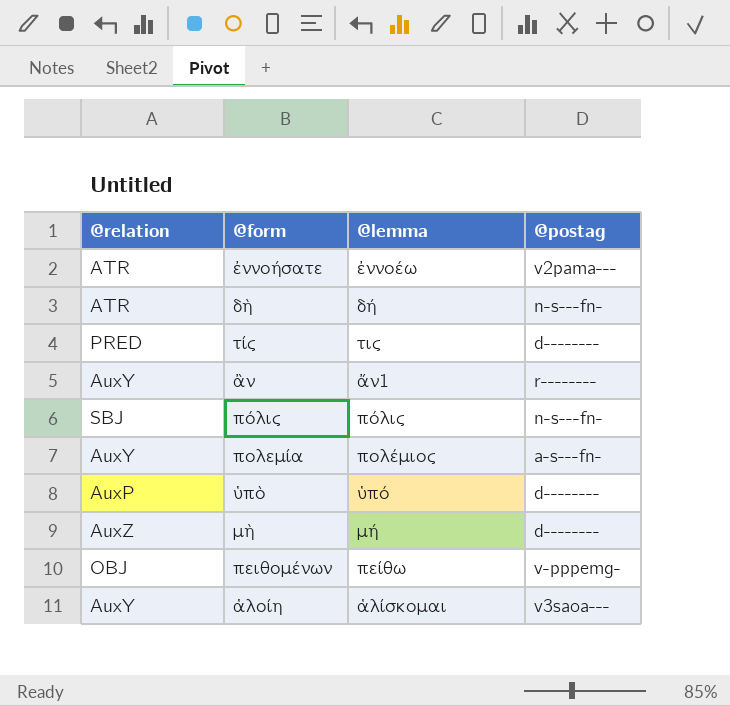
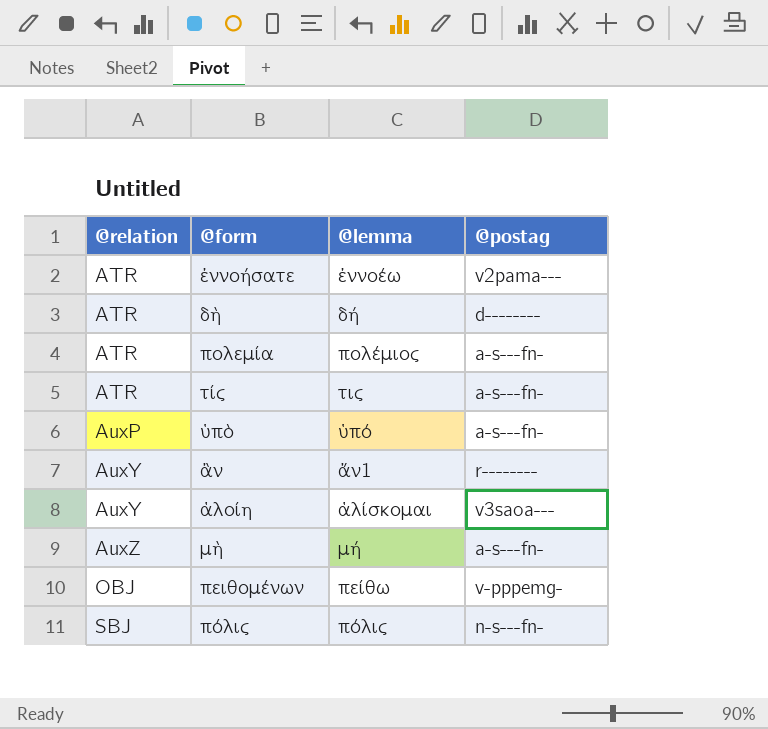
row order: none -> @relation ascending
δὴ | @postag: n-s---fn- -> d--------
πολεμία | @relation: AuxY -> ATR
τίς | @relation: PRED -> ATR
τίς | @postag: d-------- -> a-s---fn-
ὑπὸ | @postag: d-------- -> a-s---fn-
μὴ | @postag: d-------- -> a-s---fn-

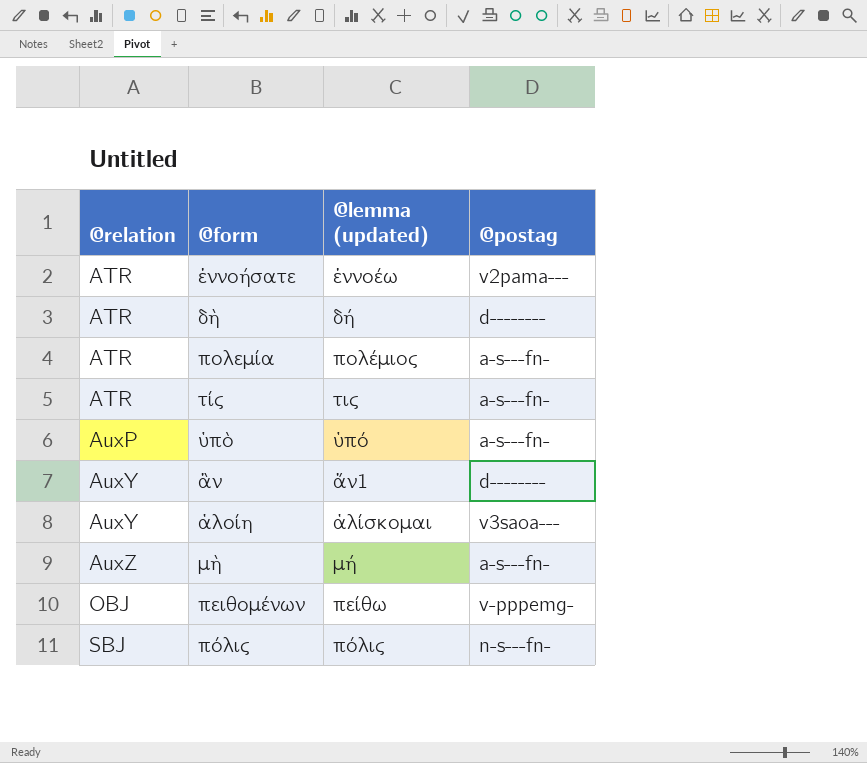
column name: @lemma -> @lemma (updated)
ἂν | @postag: r-------- -> d--------

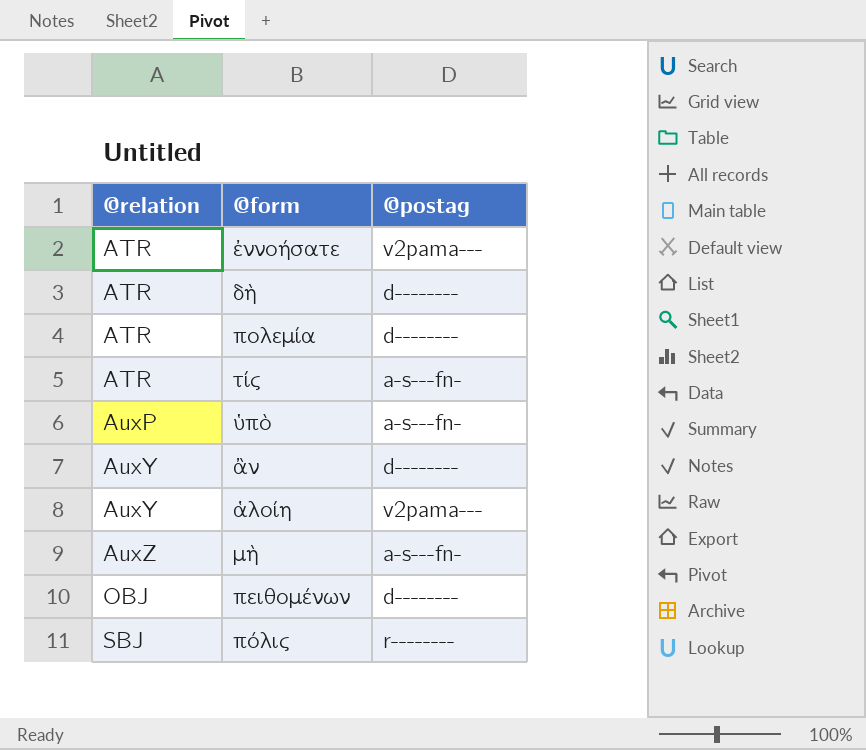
column @lemma (updated) | position: 3 -> none
πολεμία | @postag: a-s---fn- -> d--------
ἁλοίη | @postag: v3saoa--- -> v2pama---
πειθομένων | @postag: v-pppemg- -> d--------
πόλις | @postag: n-s---fn- -> r--------

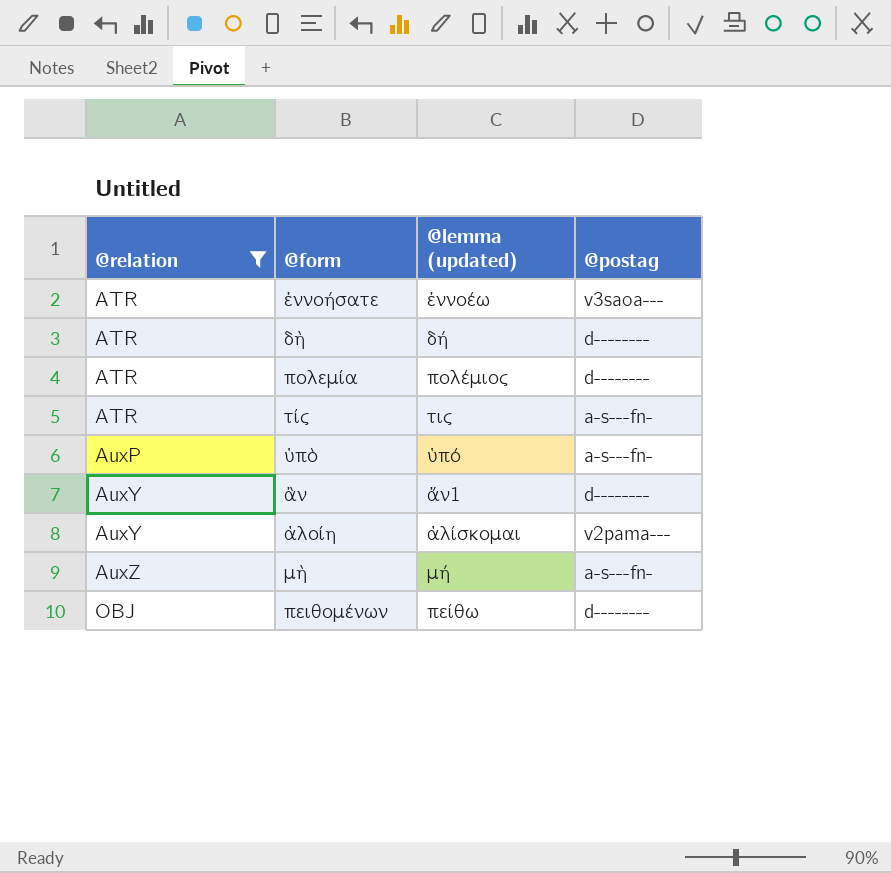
filter: none -> @relation != SBJ
column @lemma (updated) | position: none -> 3
ἐννοήσατε | @postag: v2pama--- -> v3saoa---

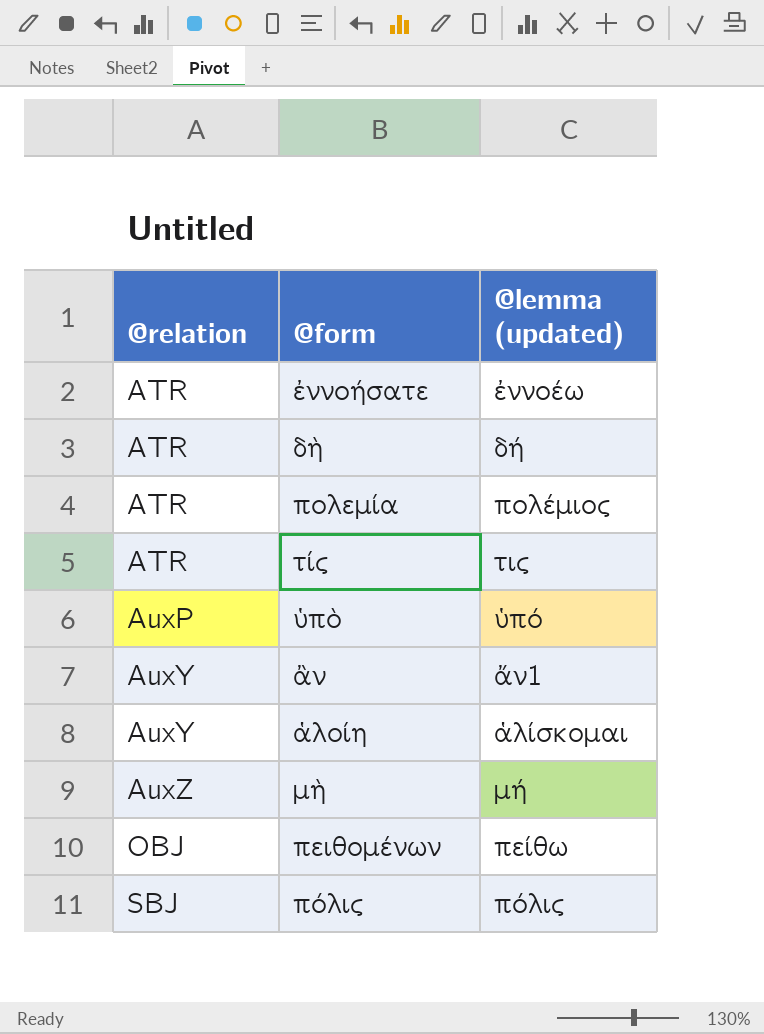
filter: @relation != SBJ -> none
column @postag | position: 4 -> none

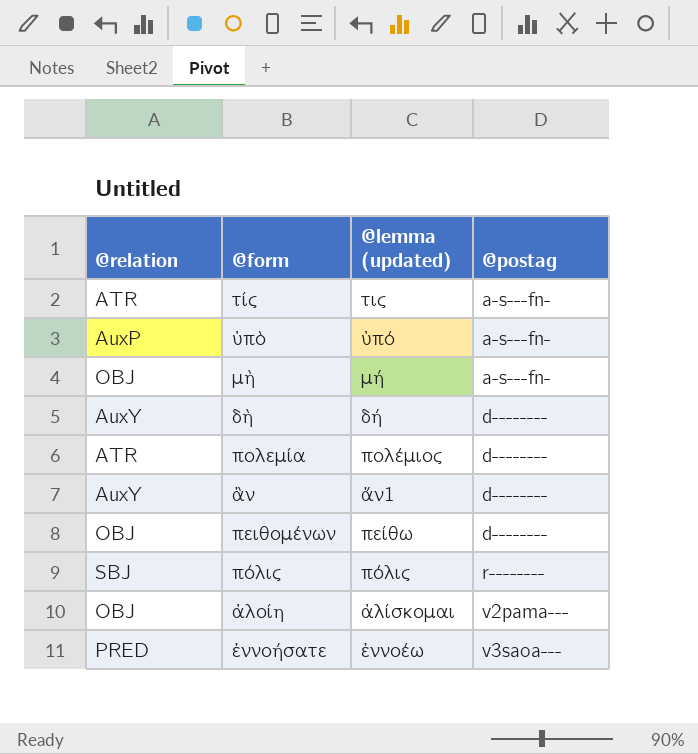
row order: @relation ascending -> @postag ascending
column @postag | position: none -> 4
μὴ | @relation: AuxZ -> OBJ
δὴ | @relation: ATR -> AuxY
ἁλοίη | @relation: AuxY -> OBJ
ἐννοήσατε | @relation: ATR -> PRED

